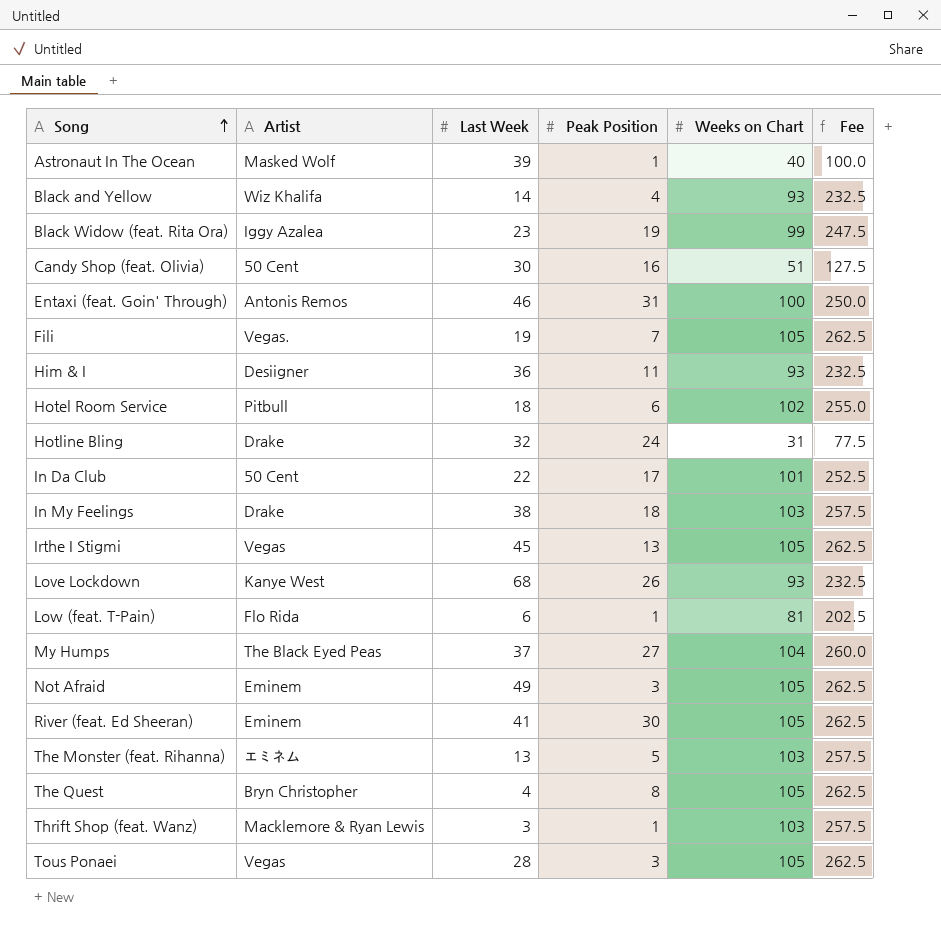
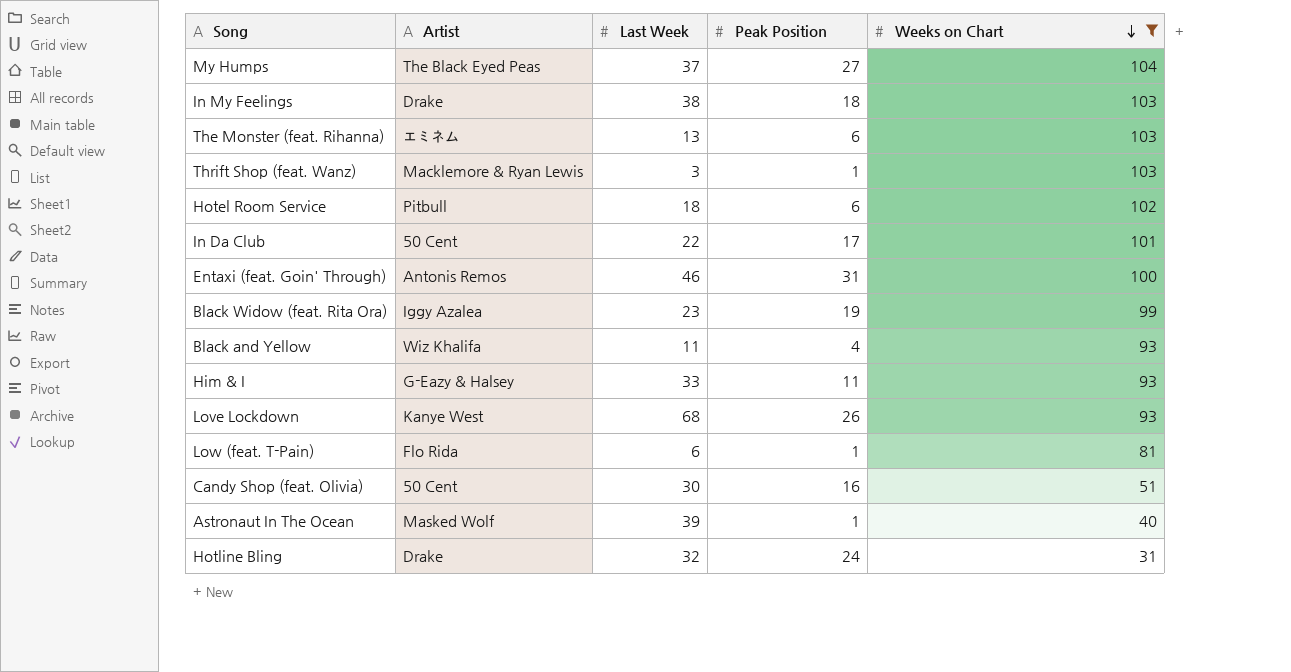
filter: none -> Weeks on Chart != 105
row order: Song ascending -> Weeks on Chart descending
column Fee | formula: [Weeks on Chart] * 2.5 -> none
The Monster (feat. Rihanna) | Peak Position: 5 -> 6
Black and Yellow | Last Week: 14 -> 11
Him & I | Artist: Desiigner -> G-Eazy & Halsey
Him & I | Last Week: 36 -> 33

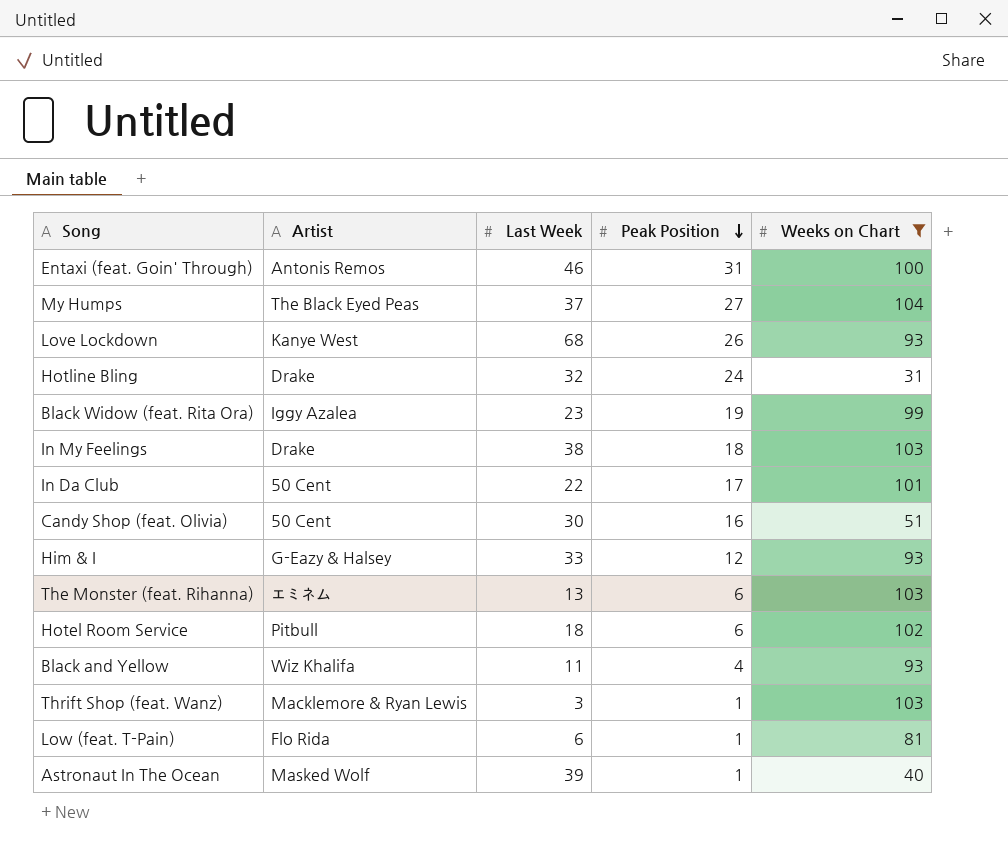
row order: Weeks on Chart descending -> Peak Position descending
Him & I | Peak Position: 11 -> 12

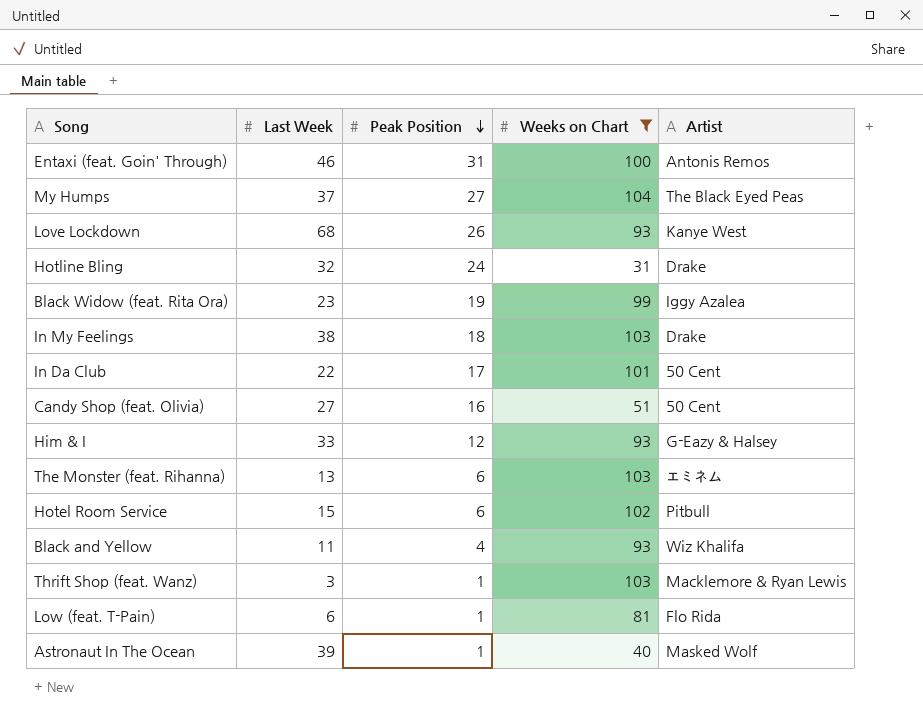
column Artist | position: 2 -> 5
Candy Shop (feat. Olivia) | Last Week: 30 -> 27
Hotel Room Service | Last Week: 18 -> 15

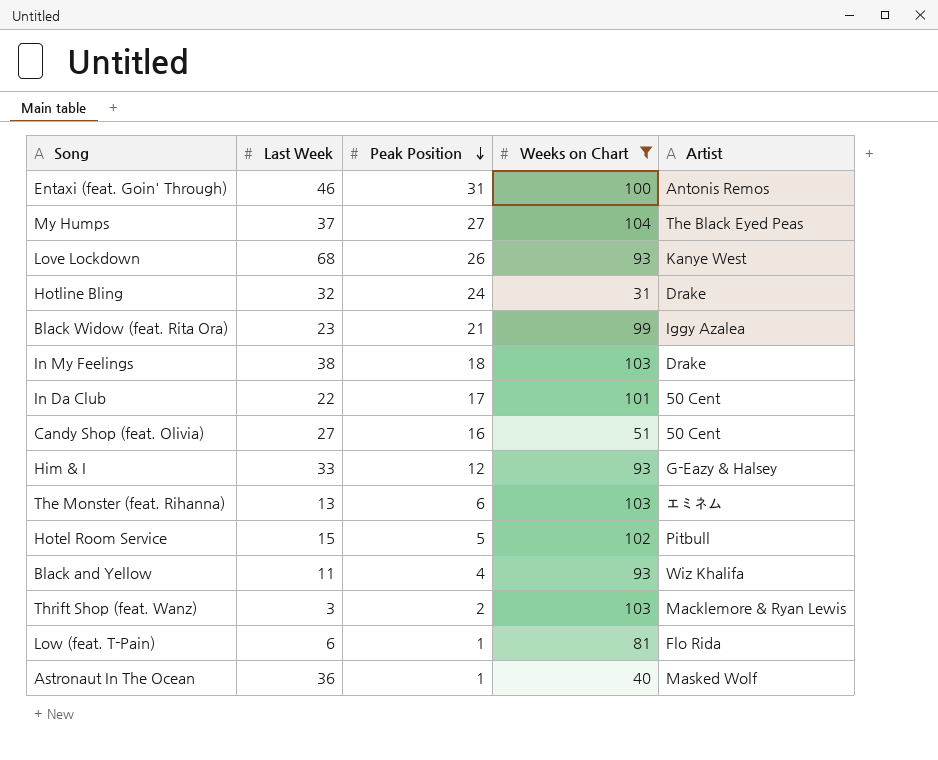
Black Widow (feat. Rita Ora) | Peak Position: 19 -> 21
Hotel Room Service | Peak Position: 6 -> 5
Thrift Shop (feat. Wanz) | Peak Position: 1 -> 2
Astronaut In The Ocean | Last Week: 39 -> 36

